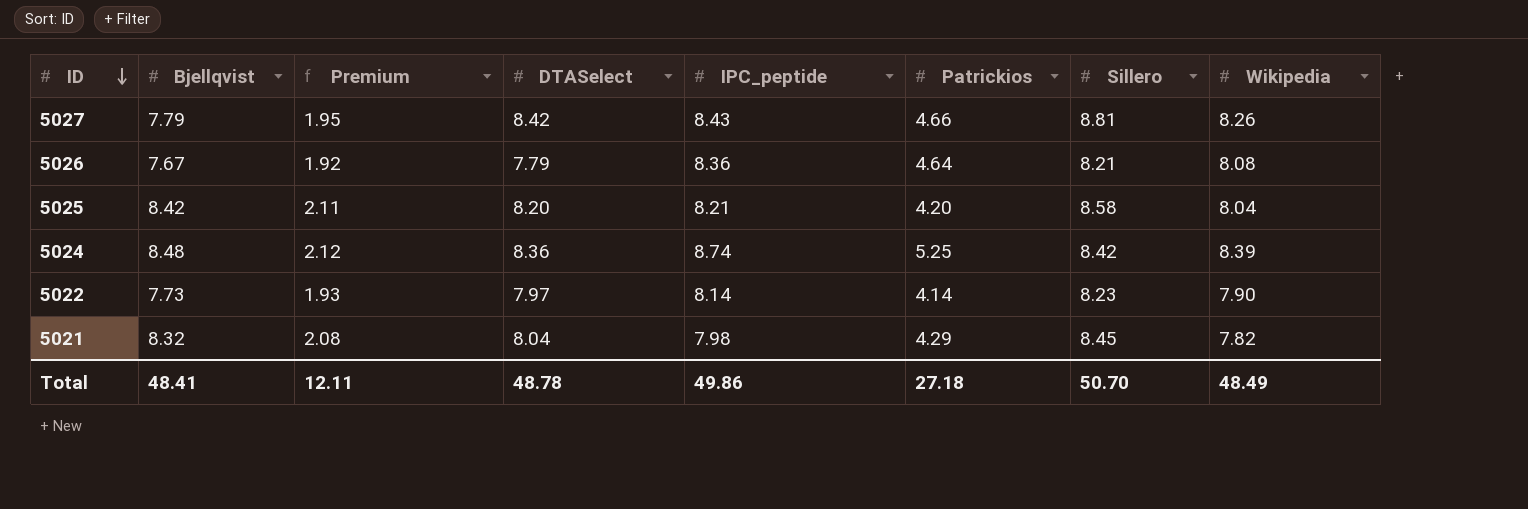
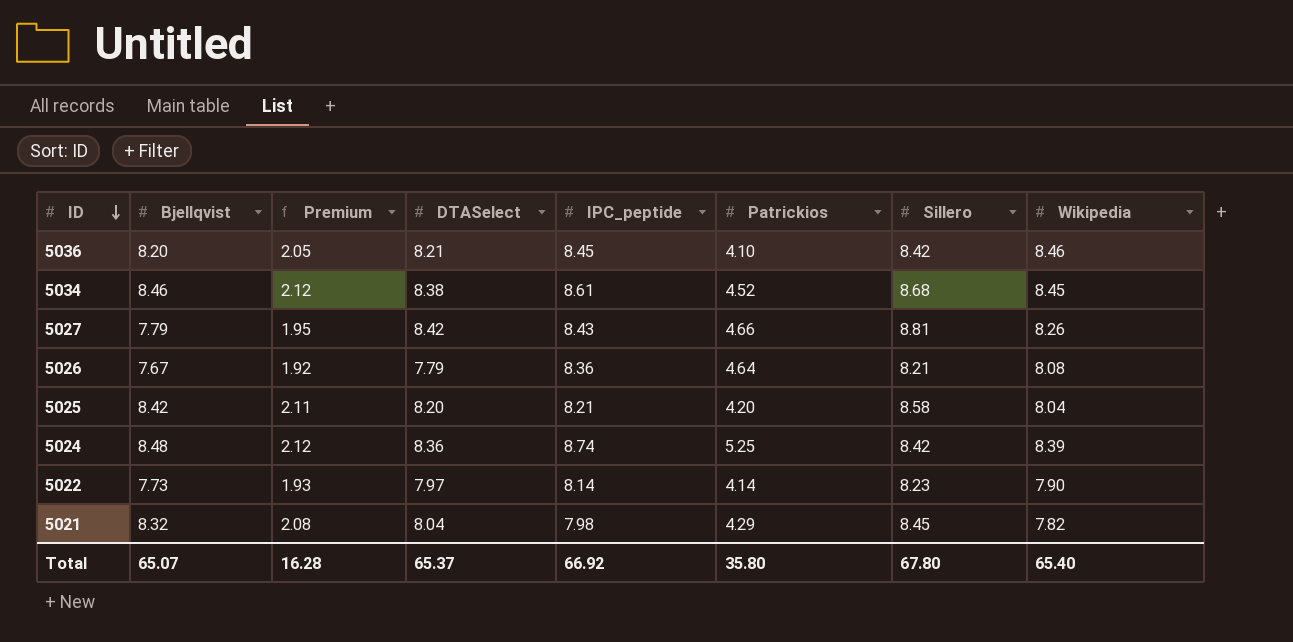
row 5036: none -> 8.20 | 2.05 | 8.21 | 8.45 | 4.10 | 8.42 | 8.46
row 5034: none -> 8.46 | 2.12 | 8.38 | 8.61 | 4.52 | 8.68 | 8.45
Total | Bjellqvist: 48.41 -> 65.07
Total | Premium: 12.11 -> 16.28
Total | DTASelect: 48.78 -> 65.37
Total | IPC_peptide: 49.86 -> 66.92
Total | Patrickios: 27.18 -> 35.80
Total | Sillero: 50.70 -> 67.80
Total | Wikipedia: 48.49 -> 65.40

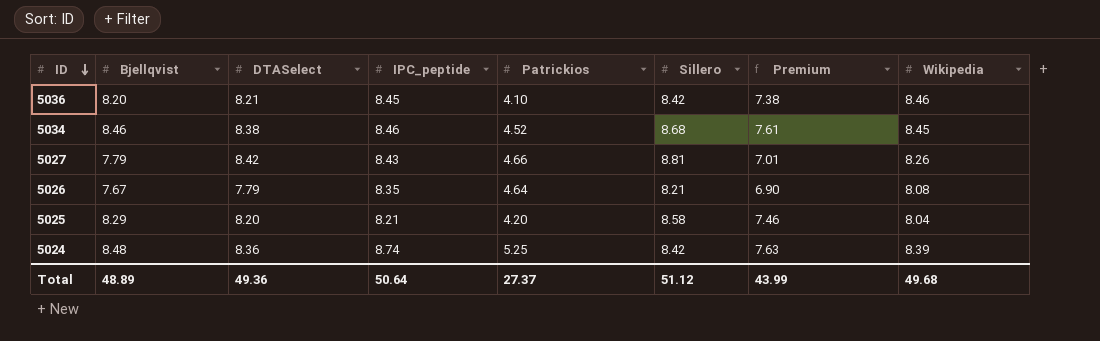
column Premium | formula: [Bjellqvist] * 0.25 -> [Bjellqvist] * 0.9
column Premium | position: 3 -> 7
row 5022: 7.73 | 1.93 | 7.97 | 8.14 | 4.14 | 8.23 | 7.90 -> none
row 5021: 8.32 | 2.08 | 8.04 | 7.98 | 4.29 | 8.45 | 7.82 -> none
5034 | IPC_peptide: 8.61 -> 8.46
5026 | IPC_peptide: 8.36 -> 8.35
5025 | Bjellqvist: 8.42 -> 8.29
Total | Bjellqvist: 65.07 -> 48.89
Total | DTASelect: 65.37 -> 49.36
Total | IPC_peptide: 66.92 -> 50.64
Total | Patrickios: 35.80 -> 27.37
Total | Sillero: 67.80 -> 51.12
Total | Premium: 16.28 -> 43.99
Total | Wikipedia: 65.40 -> 49.68

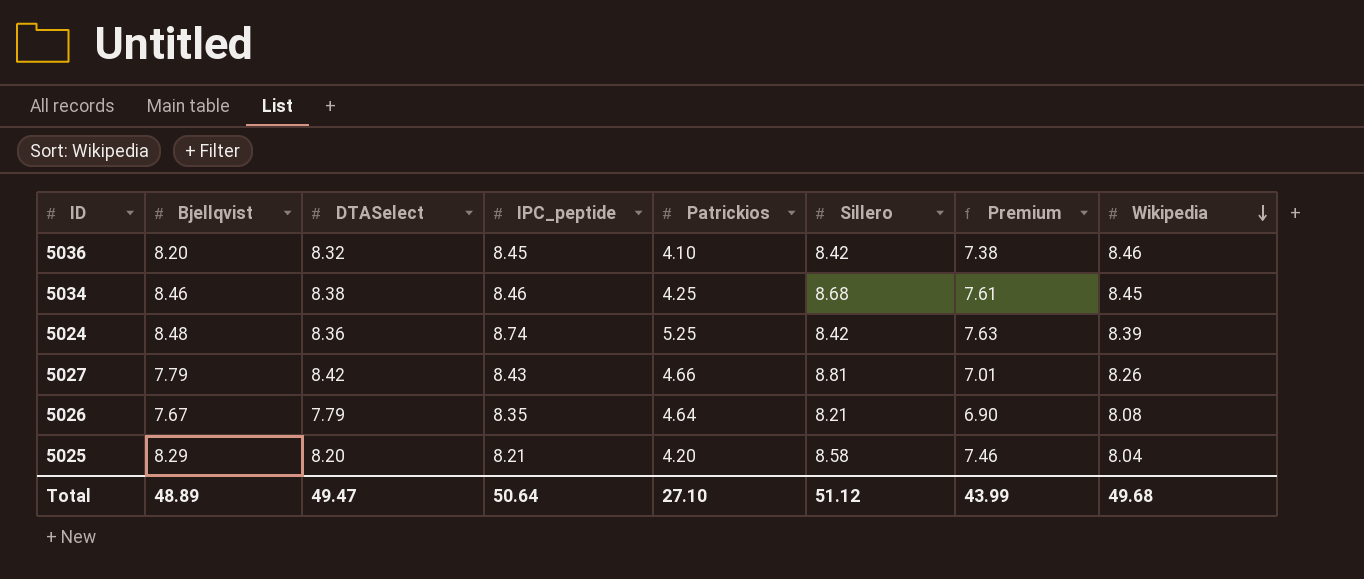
row order: ID descending -> Wikipedia descending
5036 | DTASelect: 8.21 -> 8.32
5034 | Patrickios: 4.52 -> 4.25
Total | DTASelect: 49.36 -> 49.47
Total | Patrickios: 27.37 -> 27.10

